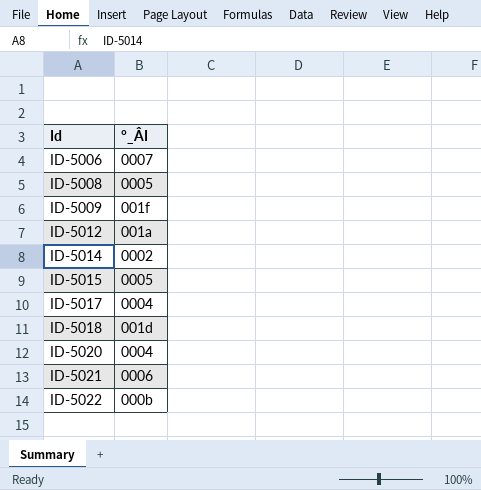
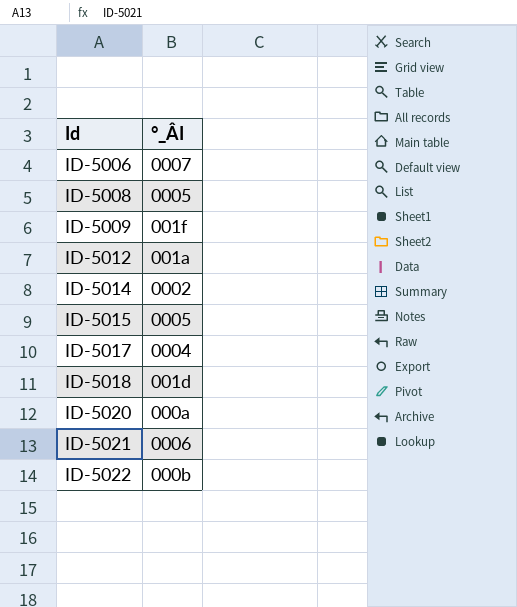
ID-5020 | °_ÂI: 0004 -> 000a

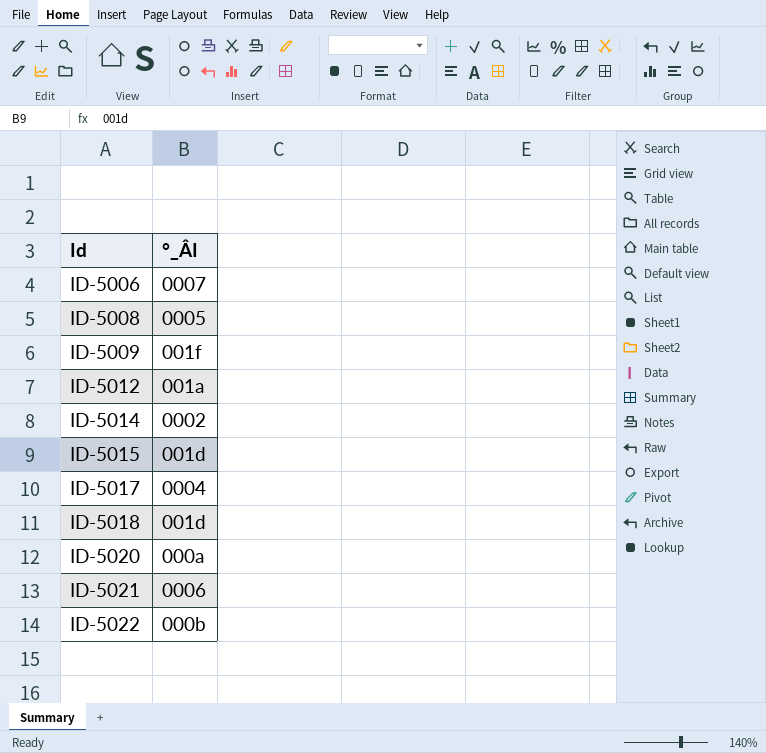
ID-5015 | °_ÂI: 0005 -> 001d

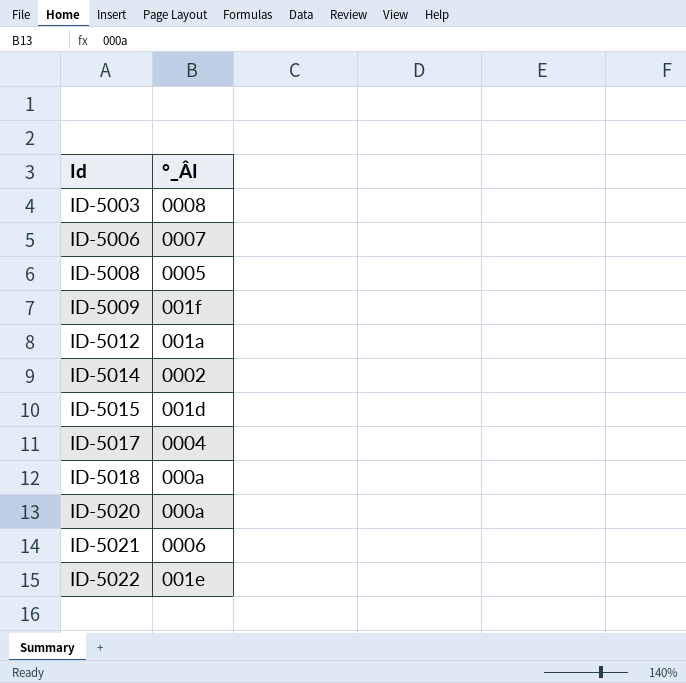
row ID-5003: none -> 0008
ID-5018 | °_ÂI: 001d -> 000a
ID-5022 | °_ÂI: 000b -> 001e

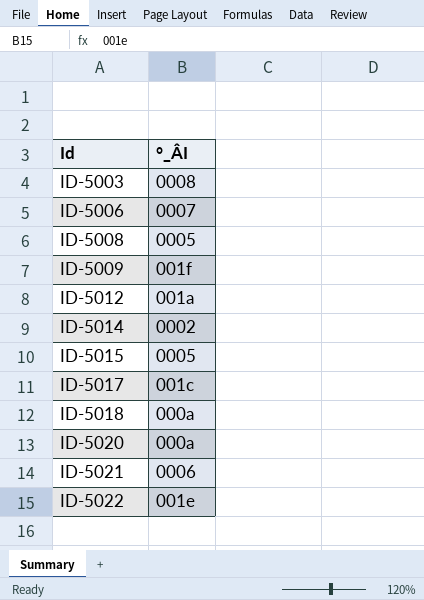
ID-5015 | °_ÂI: 001d -> 0005
ID-5017 | °_ÂI: 0004 -> 001c

